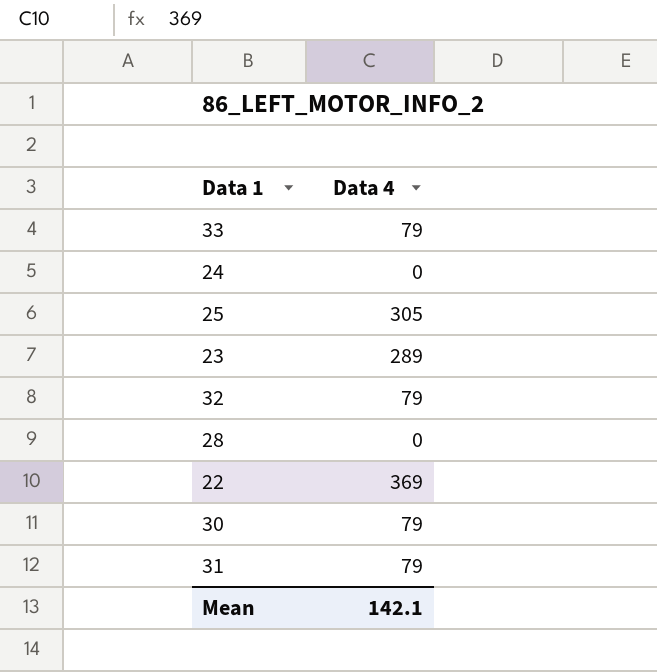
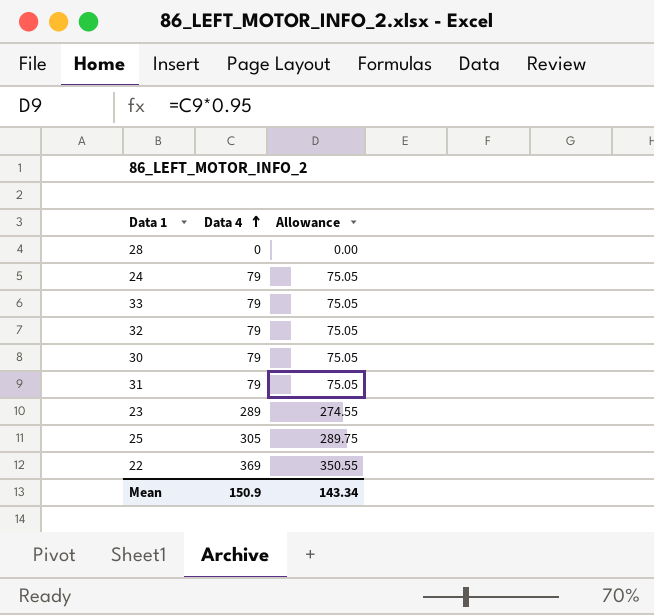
row order: none -> Data 4 ascending
column Allowance | formula: none -> [Data 4] * 0.95
24 | Data 4: 0 -> 79
Mean | Data 4: 142.1 -> 150.9

